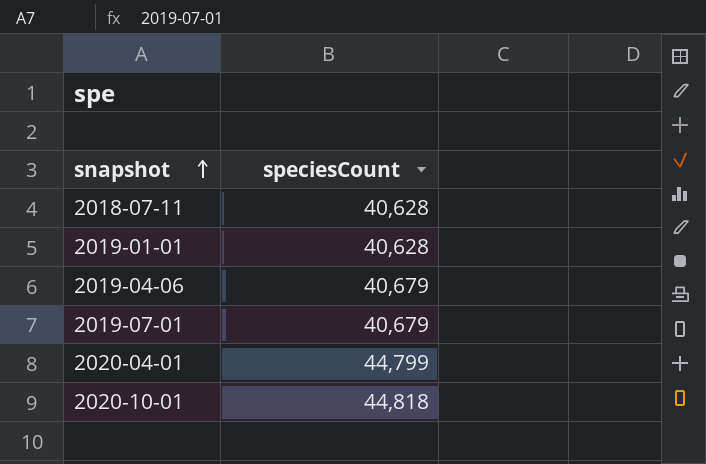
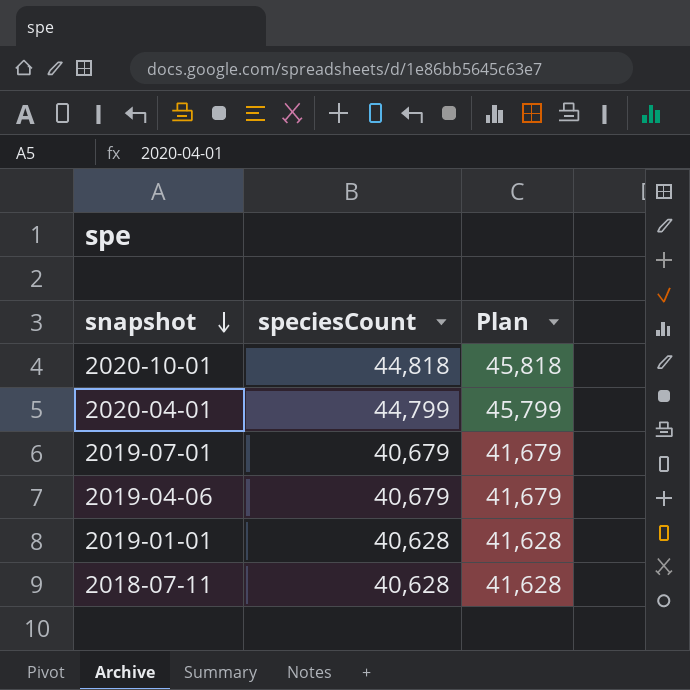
row order: snapshot ascending -> snapshot descending
column Plan | formula: none -> [speciesCount] + 1000

